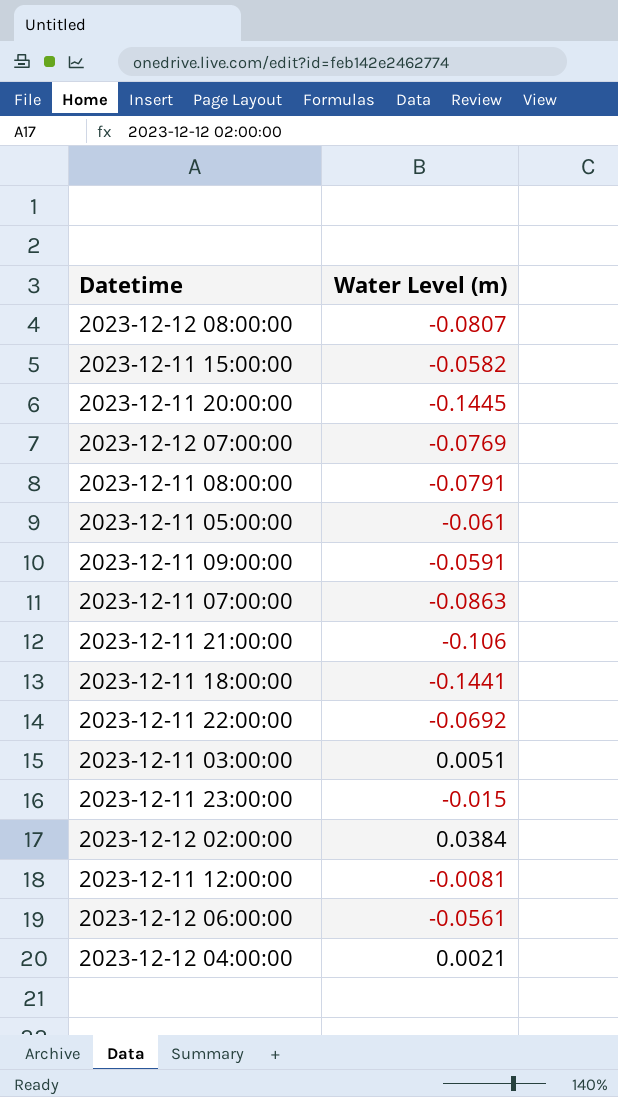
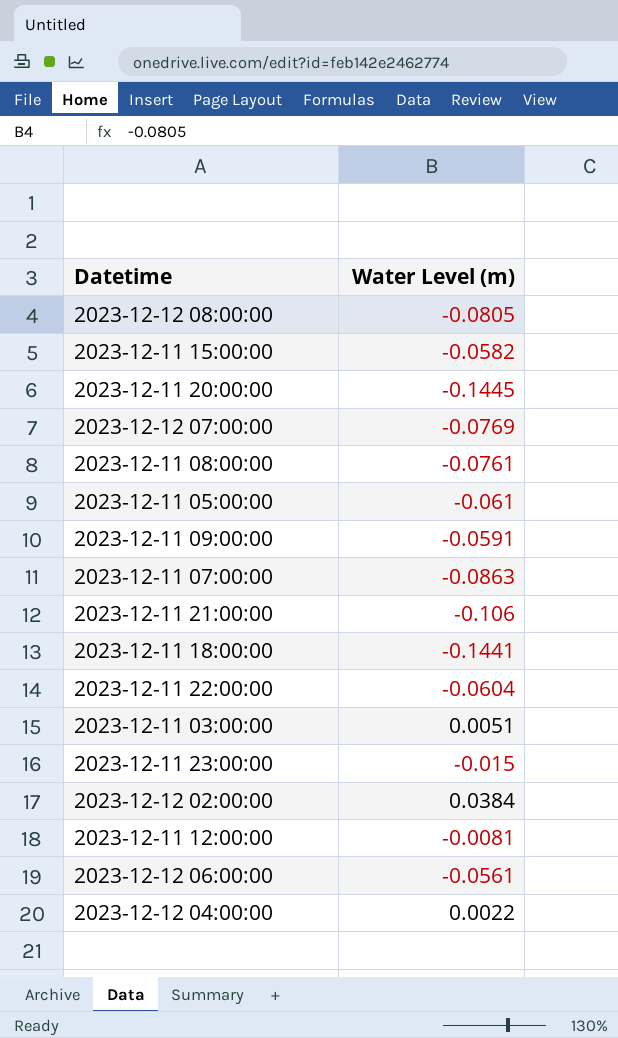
2023-12-12 08:00:00 | Water Level (m): -0.0807 -> -0.0805
2023-12-11 08:00:00 | Water Level (m): -0.0791 -> -0.0761
2023-12-11 22:00:00 | Water Level (m): -0.0692 -> -0.0604
2023-12-12 04:00:00 | Water Level (m): 0.0021 -> 0.0022

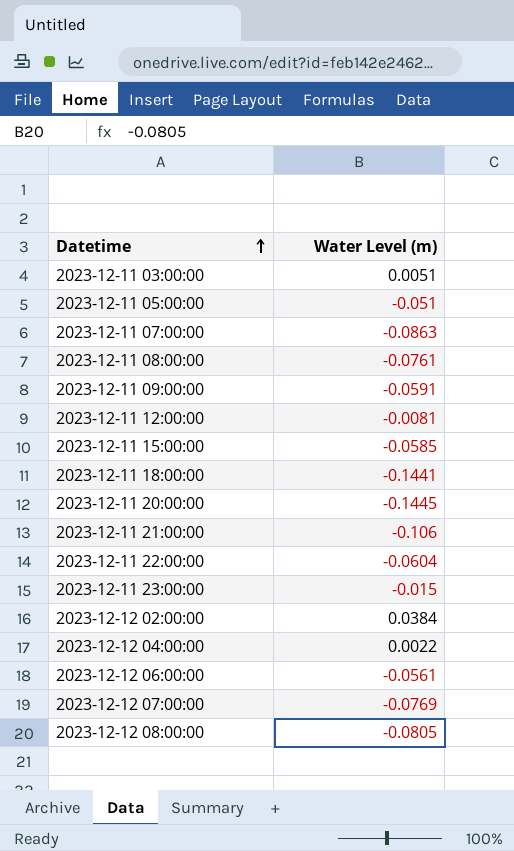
row order: none -> Datetime ascending
2023-12-11 05:00:00 | Water Level (m): -0.061 -> -0.051
2023-12-11 15:00:00 | Water Level (m): -0.0582 -> -0.0585

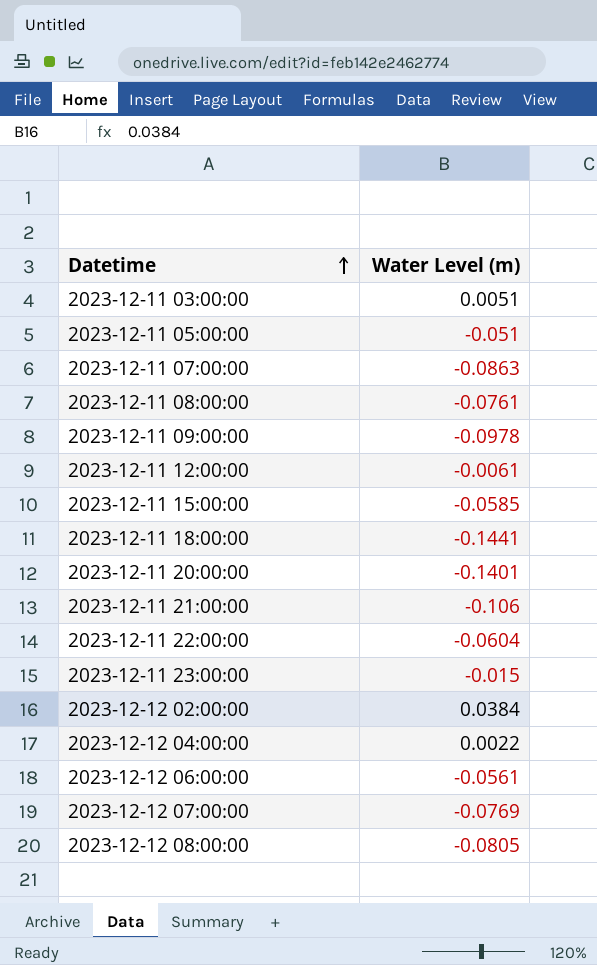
2023-12-11 09:00:00 | Water Level (m): -0.0591 -> -0.0978
2023-12-11 12:00:00 | Water Level (m): -0.0081 -> -0.0061
2023-12-11 20:00:00 | Water Level (m): -0.1445 -> -0.1401

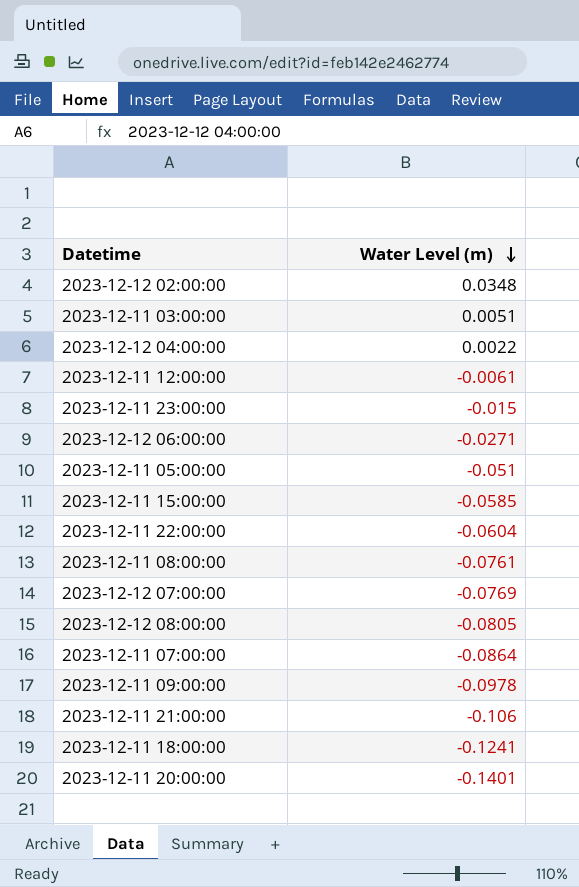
row order: Datetime ascending -> Water Level (m) descending
2023-12-12 02:00:00 | Water Level (m): 0.0384 -> 0.0348
2023-12-12 06:00:00 | Water Level (m): -0.0561 -> -0.0271
2023-12-11 07:00:00 | Water Level (m): -0.0863 -> -0.0864
2023-12-11 18:00:00 | Water Level (m): -0.1441 -> -0.1241

